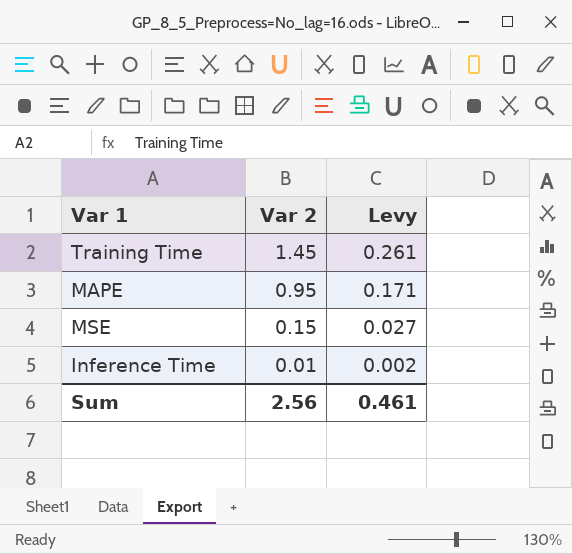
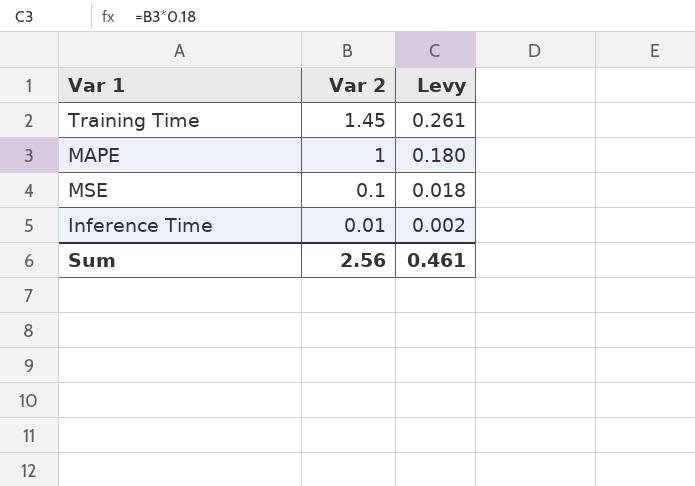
MAPE | Var 2: 0.95 -> 1
MAPE | Levy: 0.171 -> 0.180
MSE | Var 2: 0.15 -> 0.1
MSE | Levy: 0.027 -> 0.018

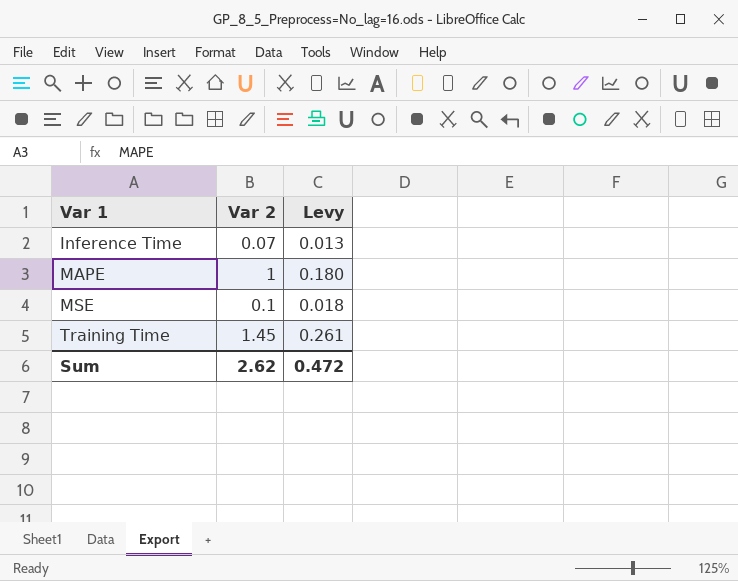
row order: Var 2 descending -> Var 1 ascending
Inference Time | Var 2: 0.01 -> 0.07
Inference Time | Levy: 0.002 -> 0.013
Sum | Var 2: 2.56 -> 2.62
Sum | Levy: 0.461 -> 0.472

